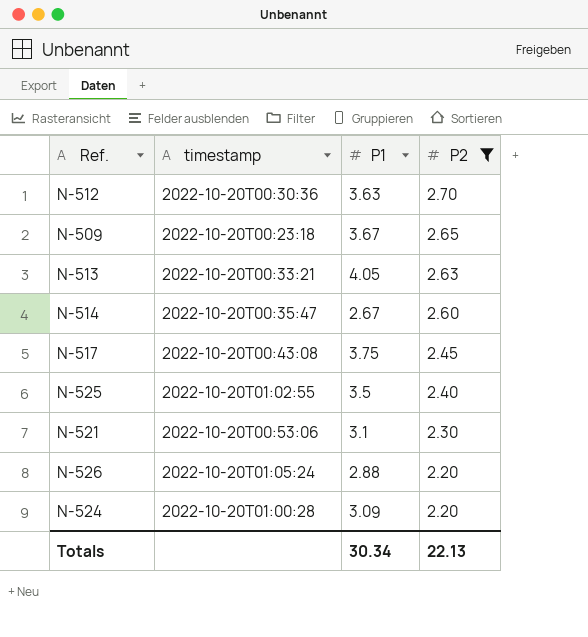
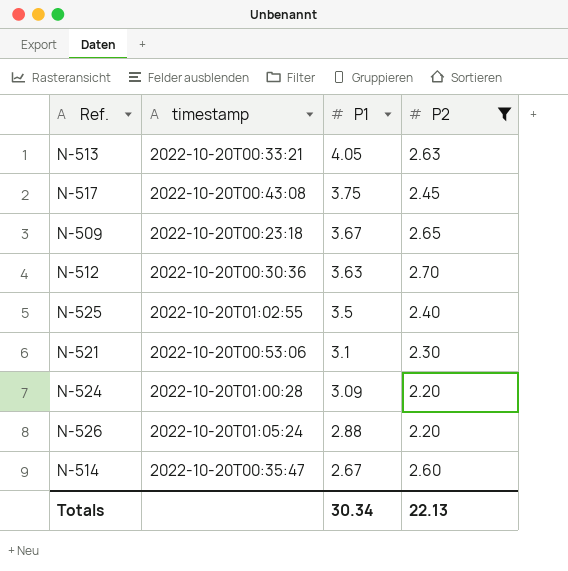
row order: P2 descending -> P1 descending

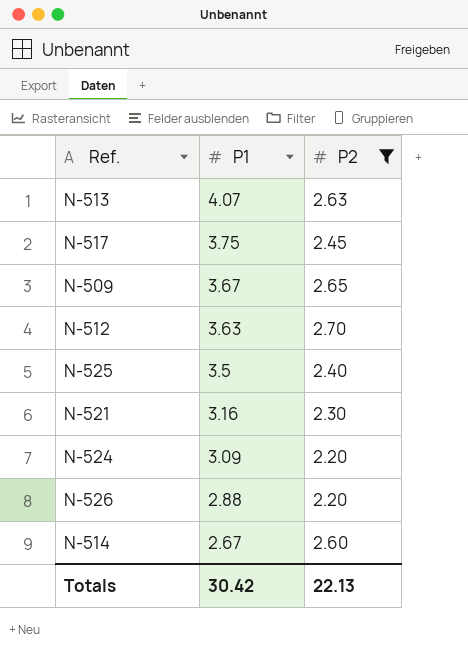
column timestamp | position: 2 -> none
N-513 | P1: 4.05 -> 4.07
N-521 | P1: 3.1 -> 3.16
Totals | P1: 30.34 -> 30.42

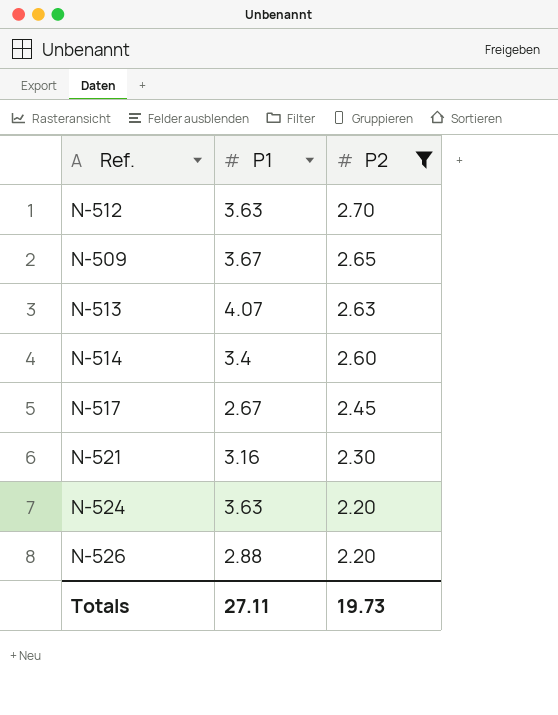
row order: P1 descending -> P2 descending
row N-525: 3.5 | 2.40 -> none
N-514 | P1: 2.67 -> 3.4
N-517 | P1: 3.75 -> 2.67
N-524 | P1: 3.09 -> 3.63
Totals | P1: 30.42 -> 27.11
Totals | P2: 22.13 -> 19.73

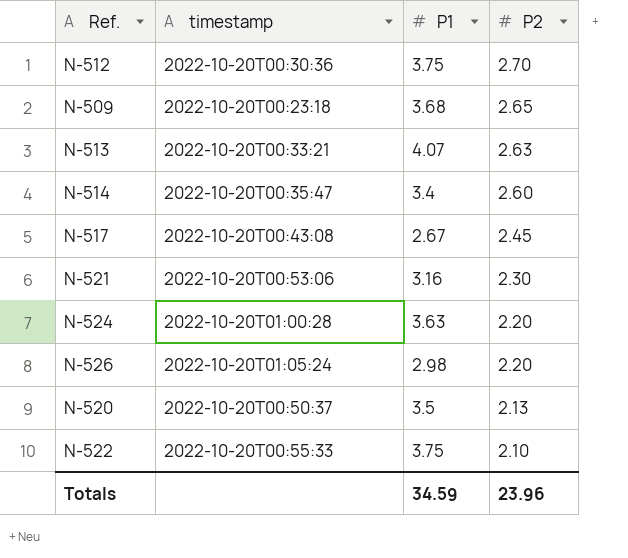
filter: P2 >= 2.20 -> none
column timestamp | position: none -> 2
N-512 | P1: 3.63 -> 3.75
N-509 | P1: 3.67 -> 3.68
N-526 | P1: 2.88 -> 2.98
Totals | P1: 27.11 -> 34.59
Totals | P2: 19.73 -> 23.96

